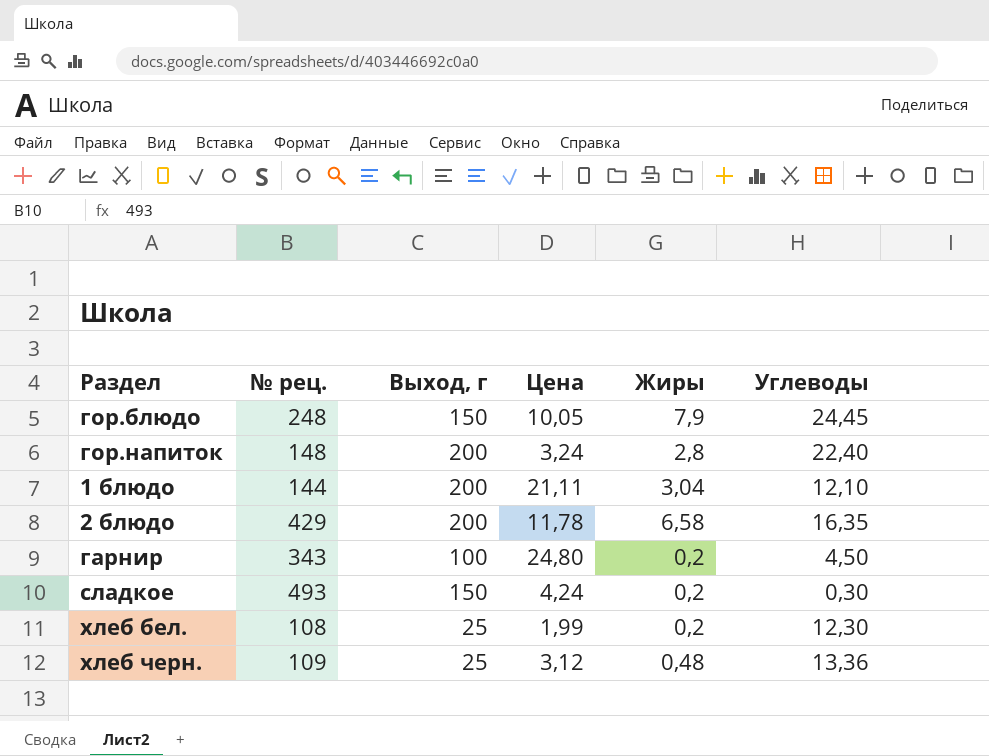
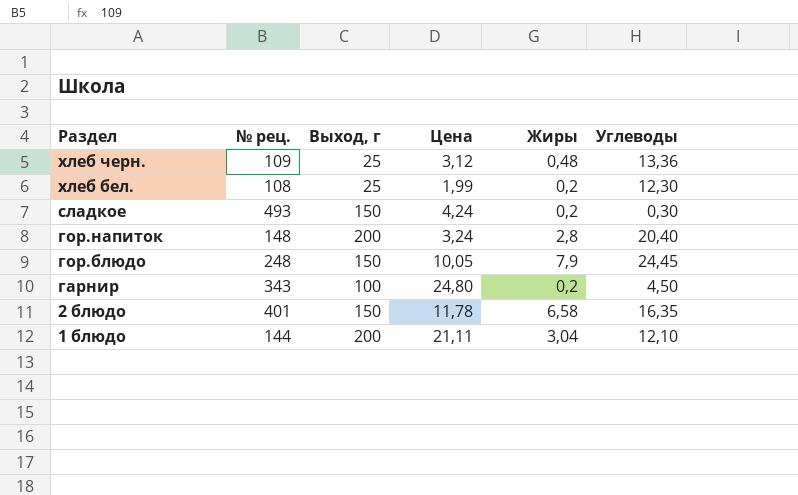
row order: none -> Раздел descending
гор.напиток | Углеводы: 22,40 -> 20,40
2 блюдо | № рец.: 429 -> 401
2 блюдо | Выход, г: 200 -> 150

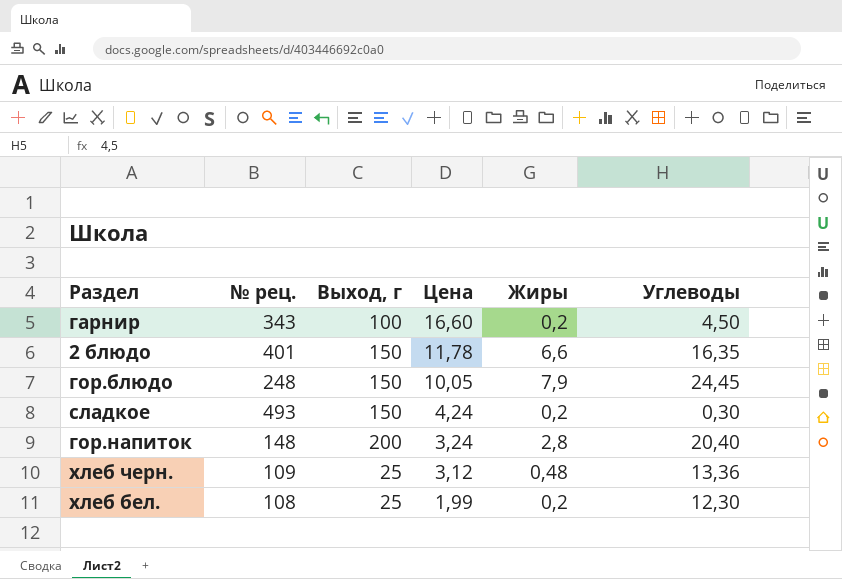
row order: Раздел descending -> Цена descending
row 1 блюдо: 144 | 200 | 21,11 | 3,04 | 12,10 -> none
гарнир | Цена: 24,80 -> 16,60
2 блюдо | Жиры: 6,58 -> 6,6

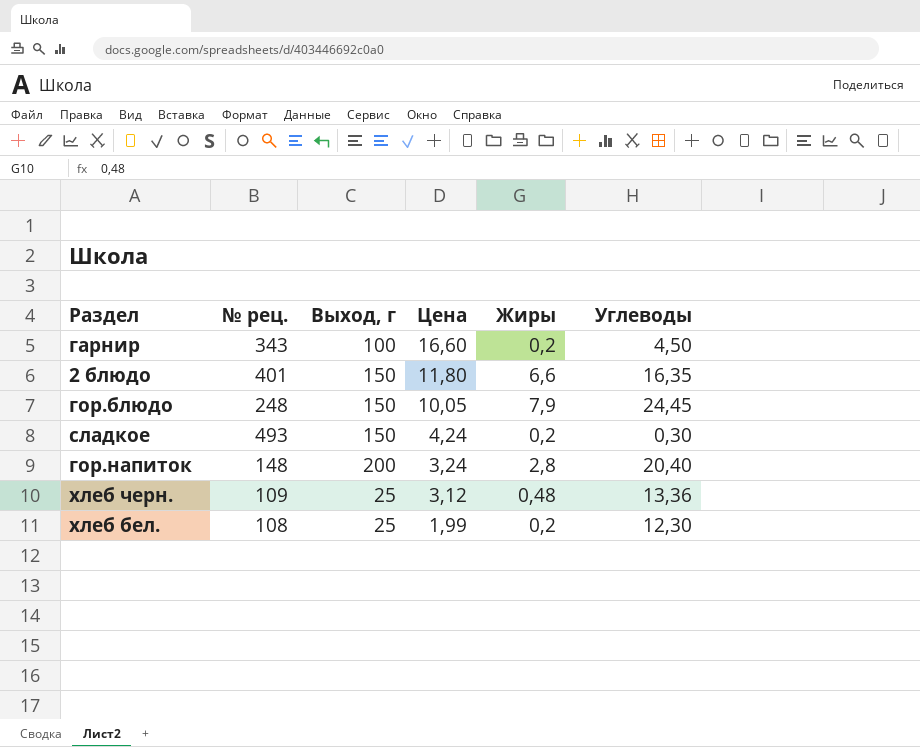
2 блюдо | Цена: 11,78 -> 11,80

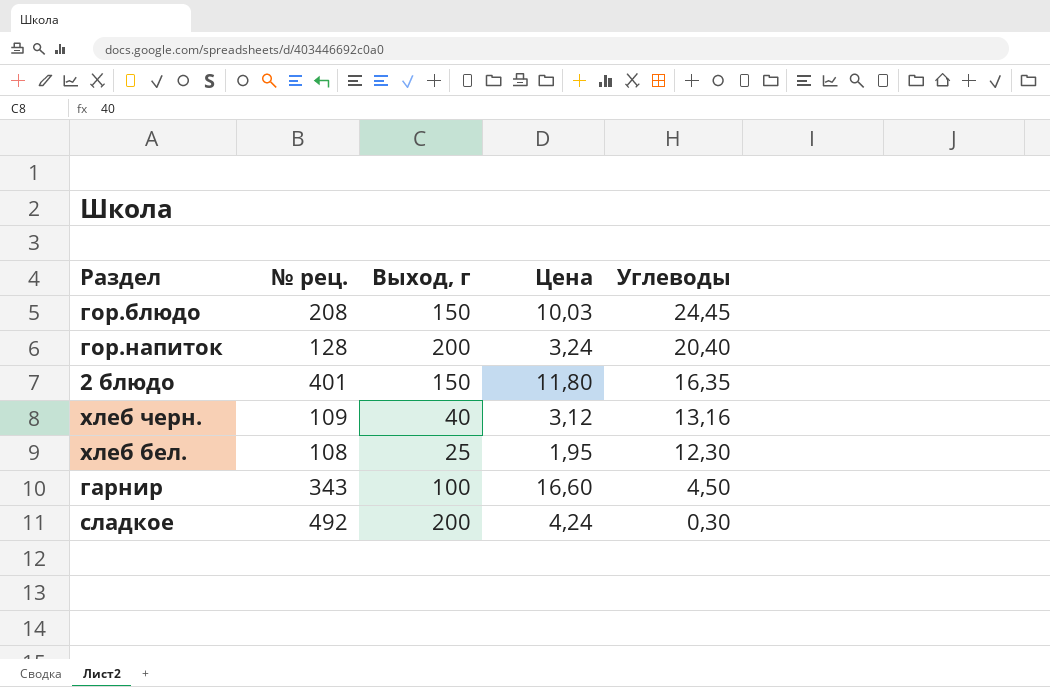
row order: Цена descending -> Углеводы descending
column Жиры | position: 5 -> none
гор.блюдо | № рец.: 248 -> 208
гор.блюдо | Цена: 10,05 -> 10,03
гор.напиток | № рец.: 148 -> 128
хлеб черн. | Выход, г: 25 -> 40
хлеб черн. | Углеводы: 13,36 -> 13,16
хлеб бел. | Цена: 1,99 -> 1,95
сладкое | № рец.: 493 -> 492
сладкое | Выход, г: 150 -> 200

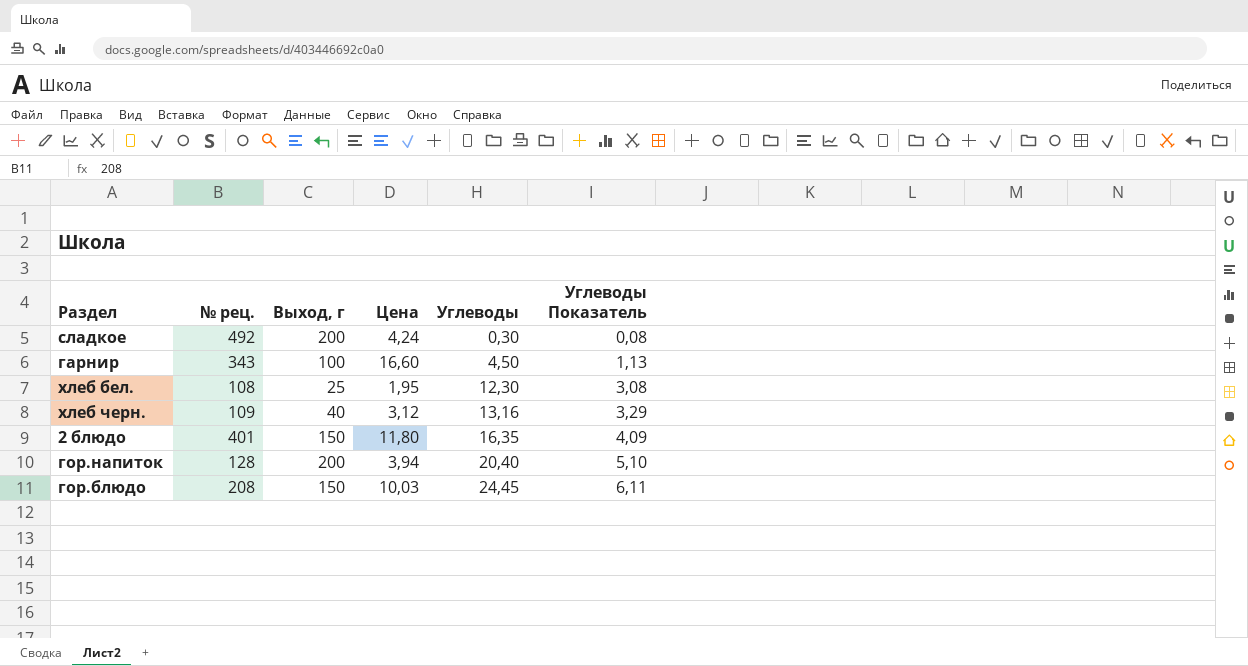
row order: Углеводы descending -> Углеводы ascending
column Углеводы Показатель | formula: none -> [Углеводы] * 0,25
гор.напиток | Цена: 3,24 -> 3,94

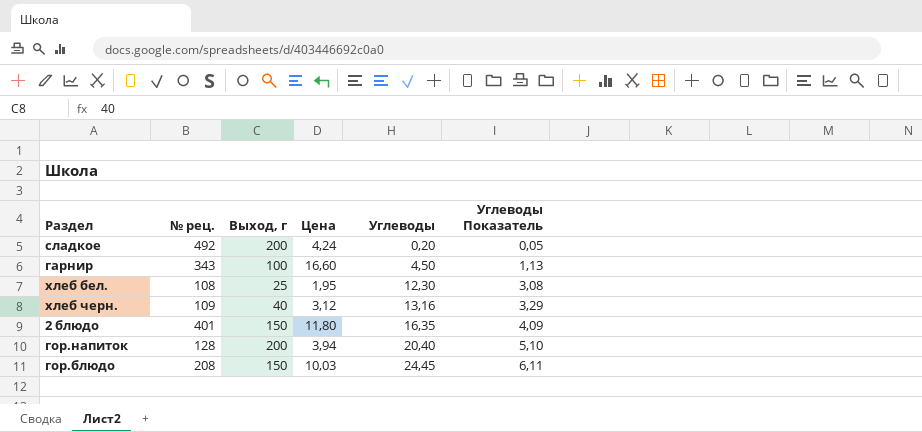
сладкое | Углеводы: 0,30 -> 0,20
сладкое | Углеводы Показатель: 0,08 -> 0,05

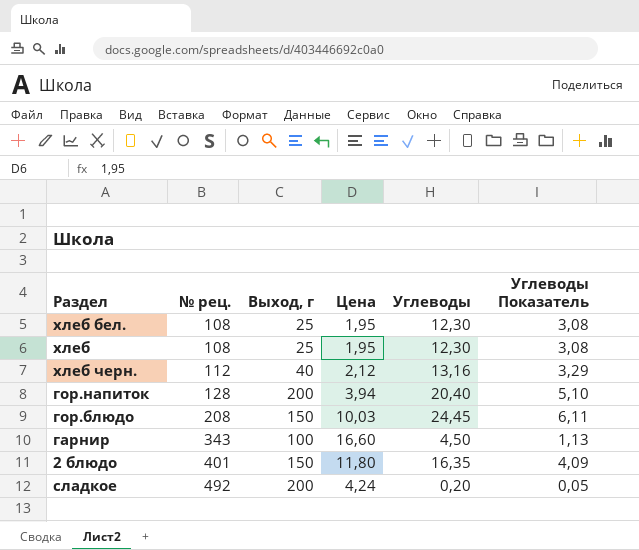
row order: Углеводы ascending -> № рец. ascending
row хлеб: none -> 108 | 25 | 1,95 | 12,30 | 3,08
хлеб черн. | № рец.: 109 -> 112
хлеб черн. | Цена: 3,12 -> 2,12

